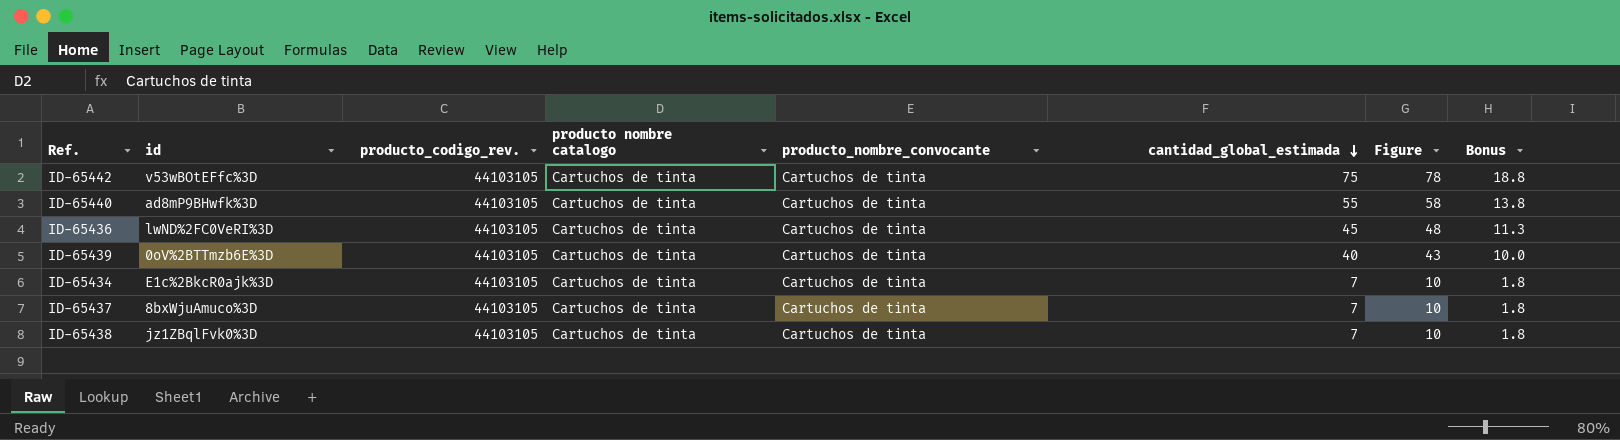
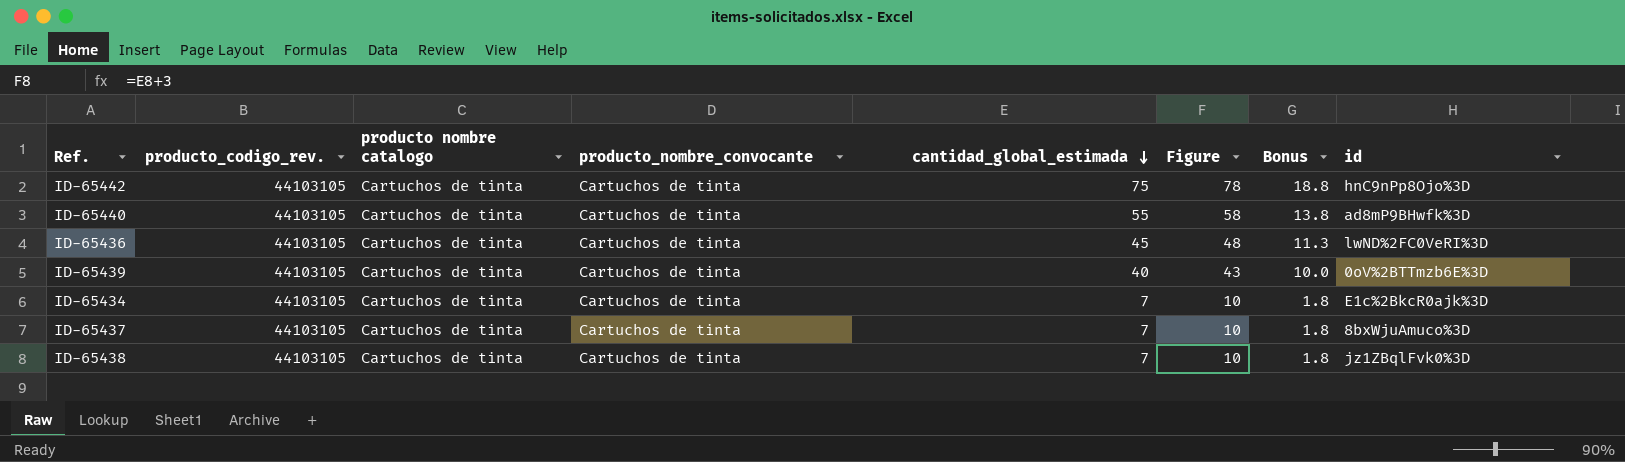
column id | position: 2 -> 8
ID-65442 | id: v53wBOtEFfc%3D -> hnC9nPp8Ojo%3D

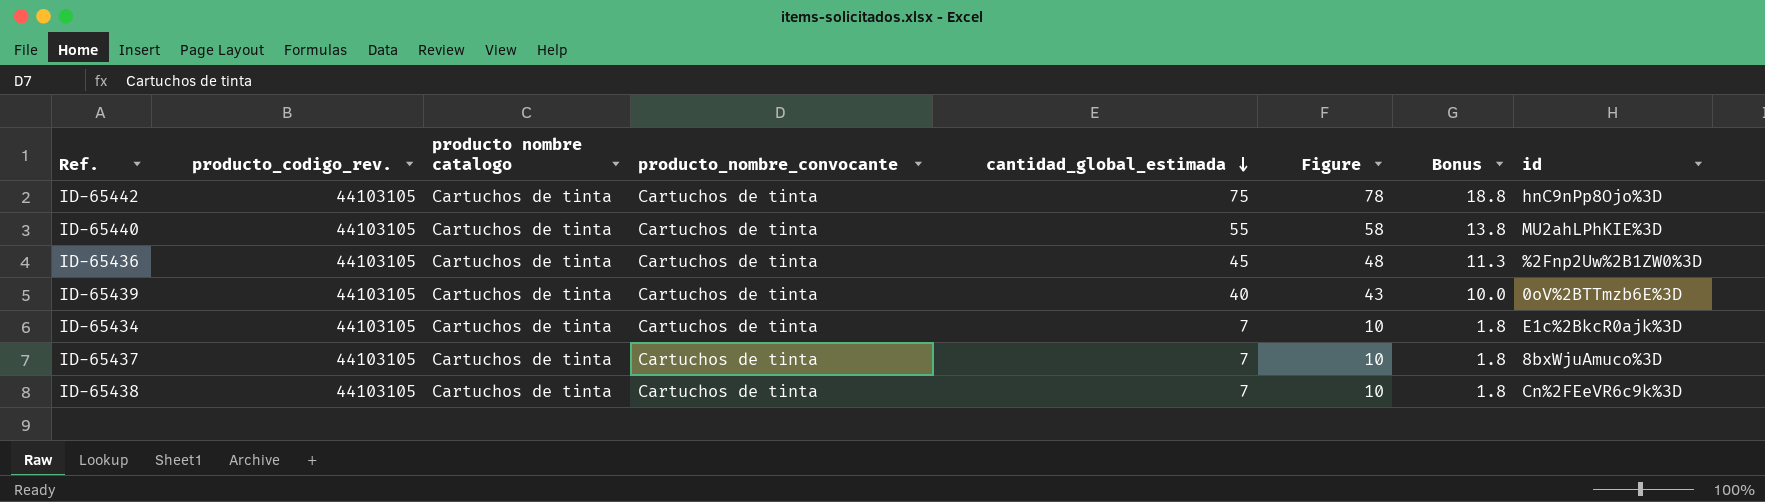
ID-65440 | id: ad8mP9BHwfk%3D -> MU2ahLPhKIE%3D
ID-65436 | id: lwND%2FC0VeRI%3D -> %2Fnp2Uw%2B1ZW0%3D
ID-65438 | id: jz1ZBqlFvk0%3D -> Cn%2FEeVR6c9k%3D

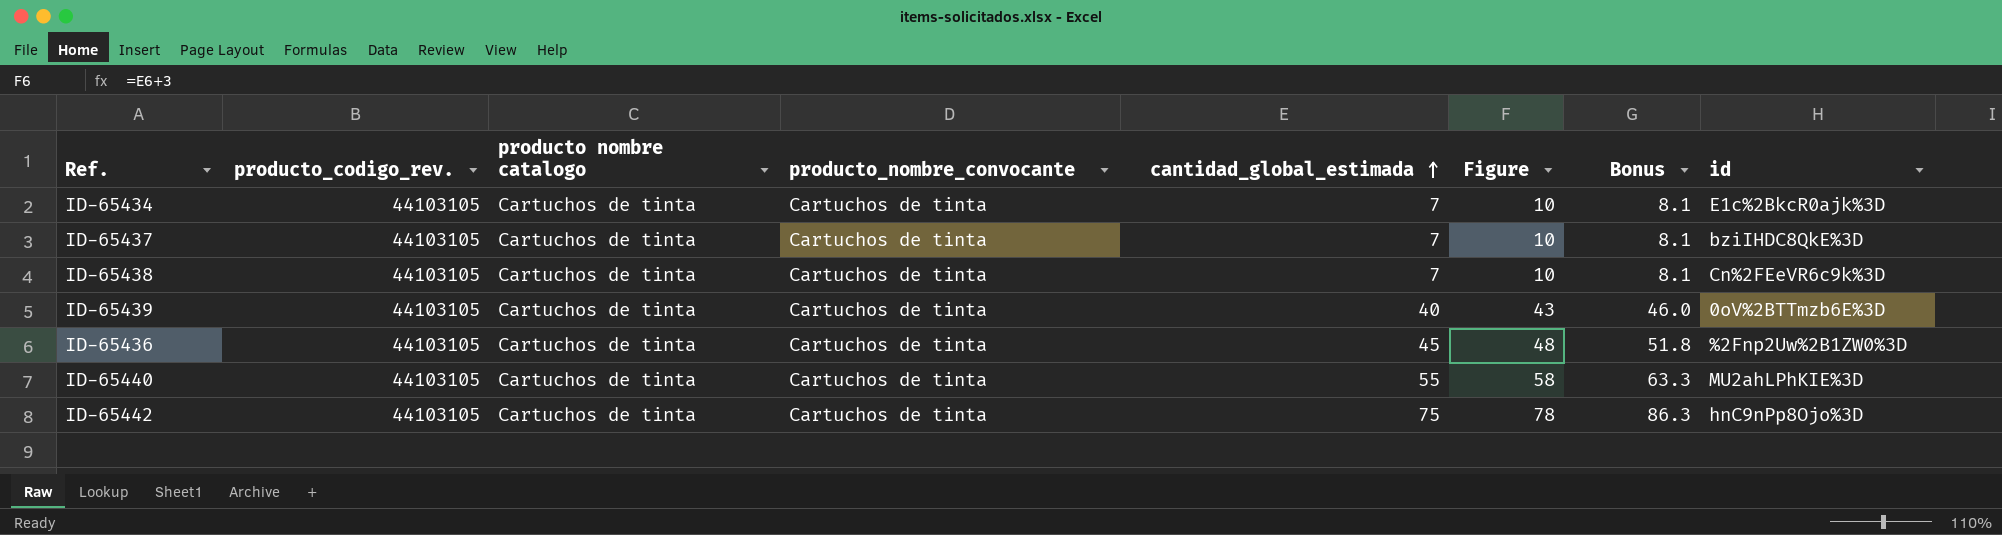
row order: cantidad_global_estimada descending -> cantidad_global_estimada ascending
column Bonus | formula: [cantidad_global_estimada] * 0.25 -> [cantidad_global_estimada] * 1.15
ID-65437 | id: 8bxWjuAmuco%3D -> bziIHDC8QkE%3D

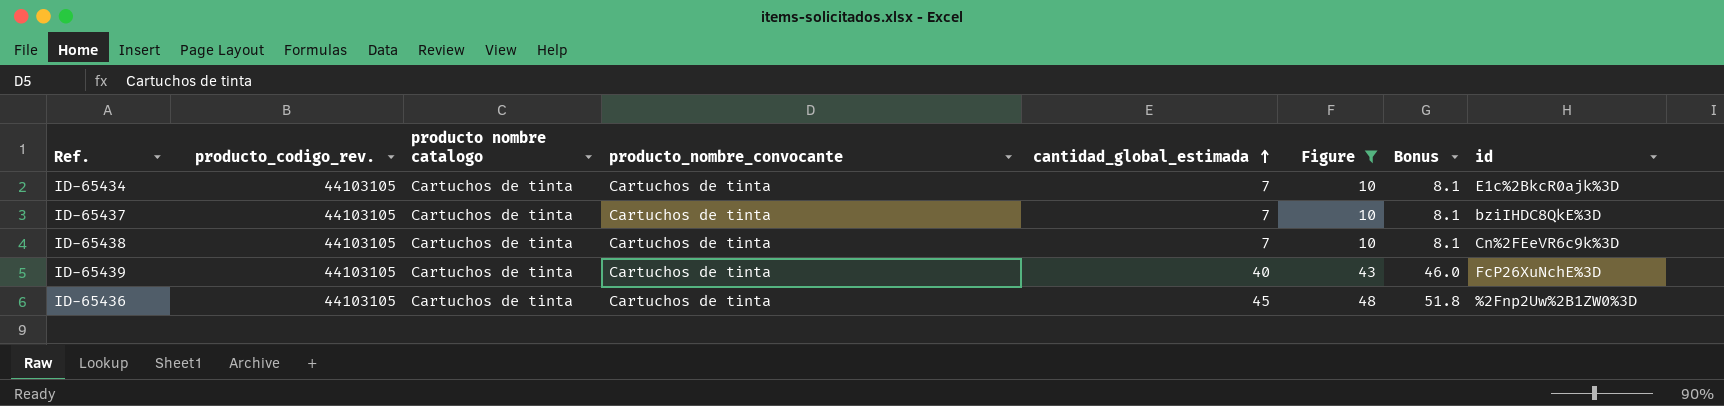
filter: none -> Figure <= 48
ID-65439 | id: 0oV%2BTTmzb6E%3D -> FcP26XuNchE%3D

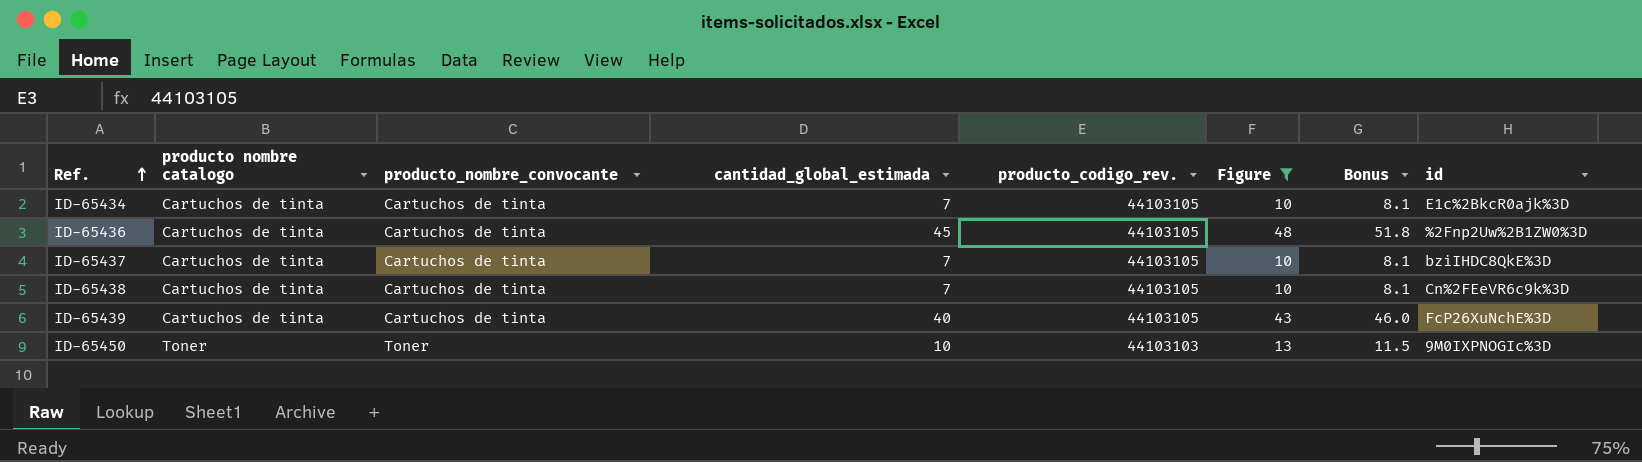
row order: cantidad_global_estimada ascending -> Ref. ascending
column producto_codigo_rev. | position: 2 -> 5
row ID-65450: none -> Toner | Toner | 10 | 44103103 | 13 | 11.5 | 9M0IXPNOGIc%3D

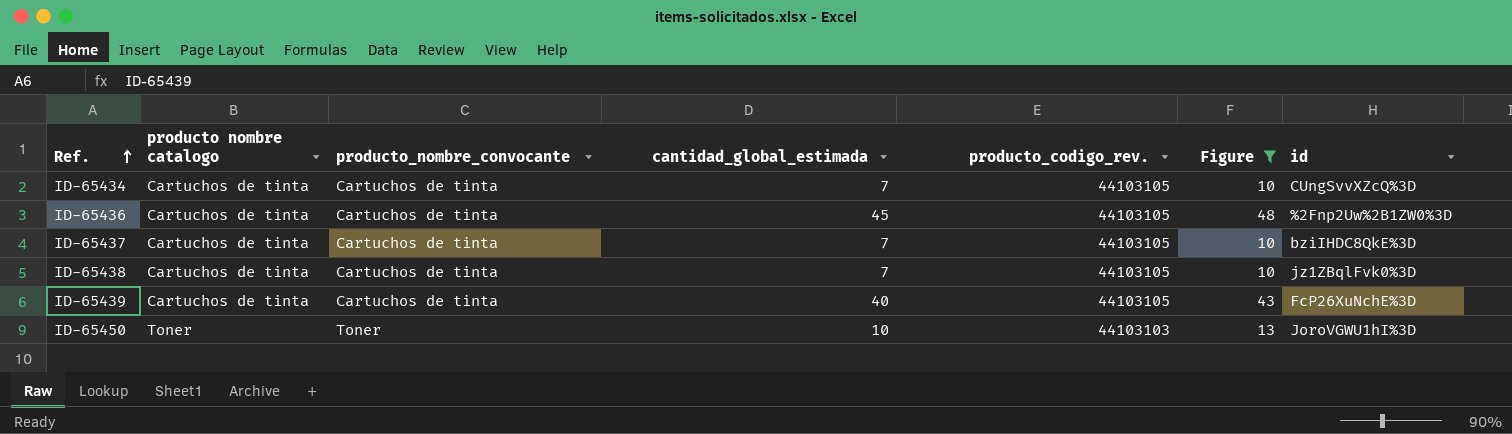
column Bonus | formula: [cantidad_global_estimada] * 1.15 -> none
ID-65434 | id: E1c%2BkcR0ajk%3D -> CUngSvvXZcQ%3D
ID-65438 | id: Cn%2FEeVR6c9k%3D -> jz1ZBqlFvk0%3D
ID-65450 | id: 9M0IXPNOGIc%3D -> JoroVGWU1hI%3D

